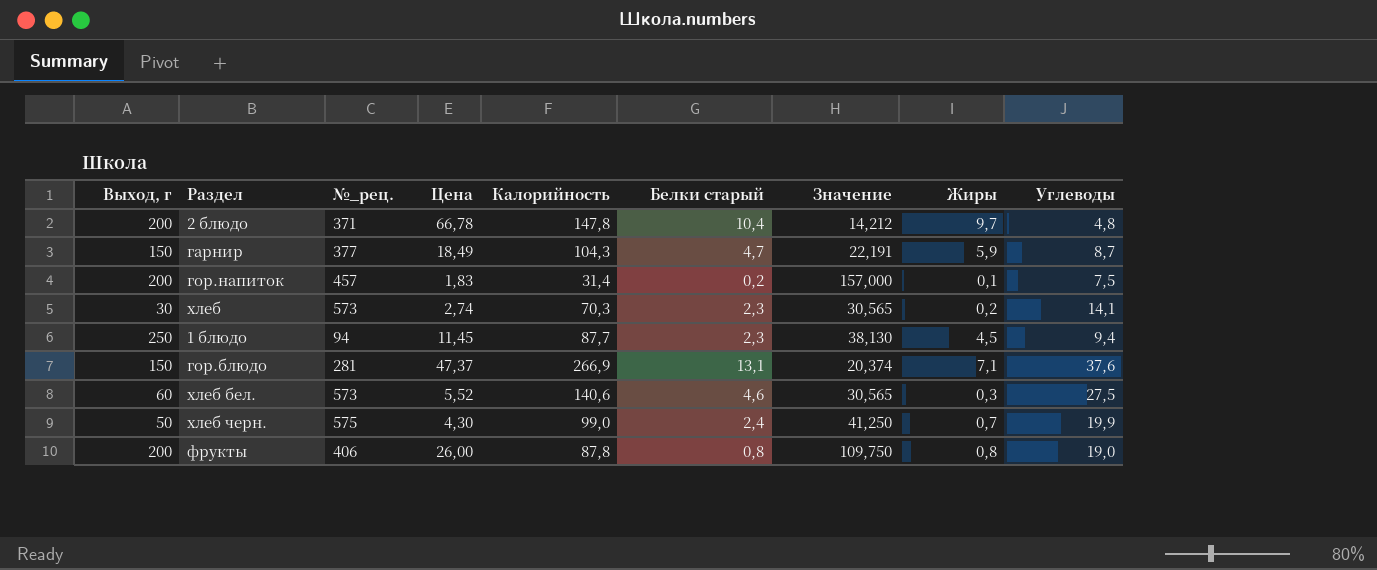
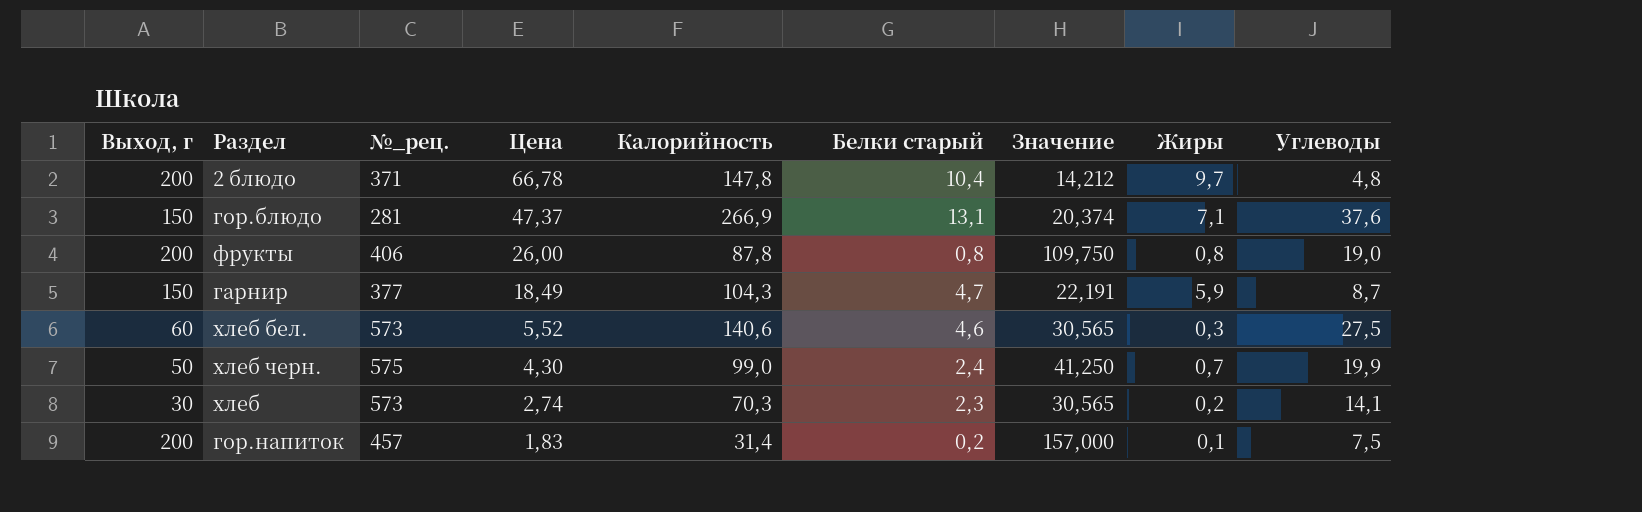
row order: none -> Цена descending
row 1 блюдо: 250 | 94 | 11,45 | 87,7 | 2,3 | 38,130 | 4,5 | 9,4 -> none

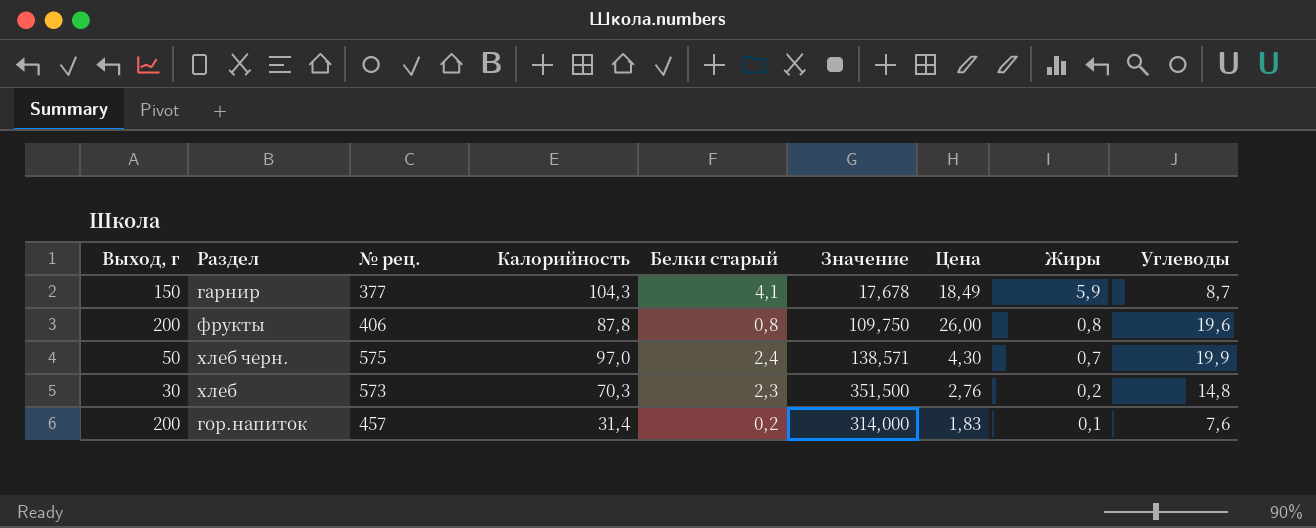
row order: Цена descending -> Жиры descending
column name: №_рец. -> № рец.
column Значение | formula: [Калорийность] / [Белки старый] -> [Калорийность] / [Жиры]
column Цена | position: 4 -> 7
row 2 блюдо: 200 | 371 | 66,78 | 147,8 | 10,4 | 14,212 | 9,7 | 4,8 -> none
row гор.блюдо: 150 | 281 | 47,37 | 266,9 | 13,1 | 20,374 | 7,1 | 37,6 -> none
row хлеб бел.: 60 | 573 | 5,52 | 140,6 | 4,6 | 30,565 | 0,3 | 27,5 -> none
гарнир | Белки старый: 4,7 -> 4,1
фрукты | Углеводы: 19,0 -> 19,6
хлеб черн. | Калорийность: 99,0 -> 97,0
хлеб | Цена: 2,74 -> 2,76
хлеб | Углеводы: 14,1 -> 14,8
гор.напиток | Углеводы: 7,5 -> 7,6

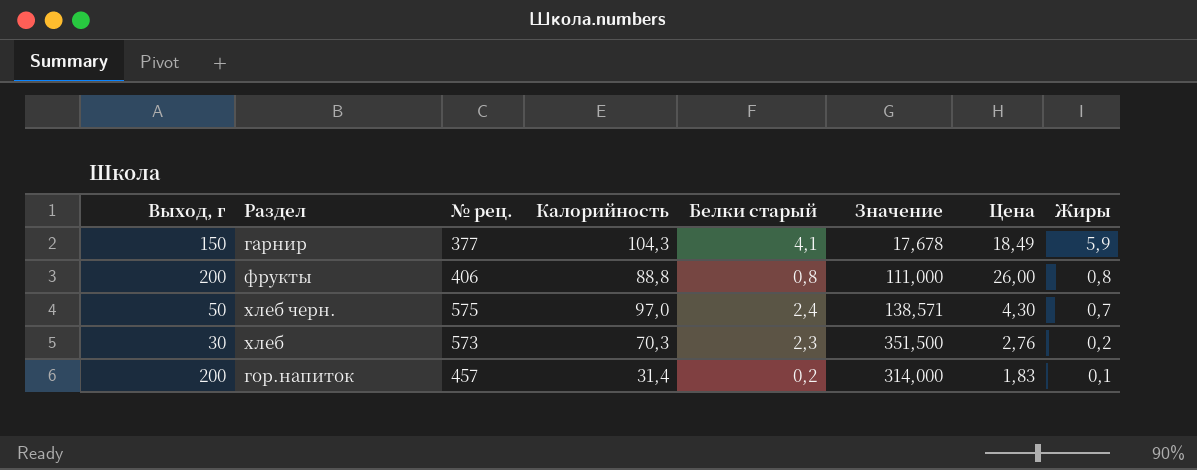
column Углеводы | position: 9 -> none
фрукты | Калорийность: 87,8 -> 88,8
фрукты | Значение: 109,750 -> 111,000

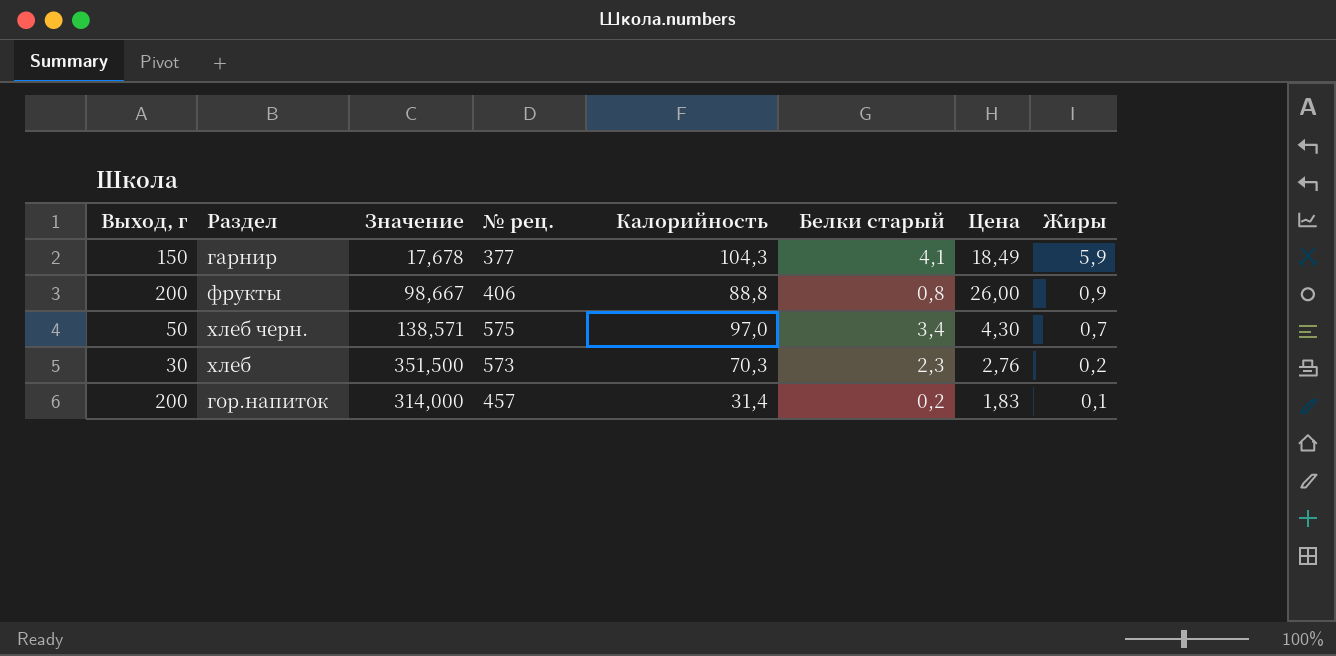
column Значение | position: 6 -> 3
фрукты | Значение: 111,000 -> 98,667
фрукты | Жиры: 0,8 -> 0,9
хлеб черн. | Белки старый: 2,4 -> 3,4

